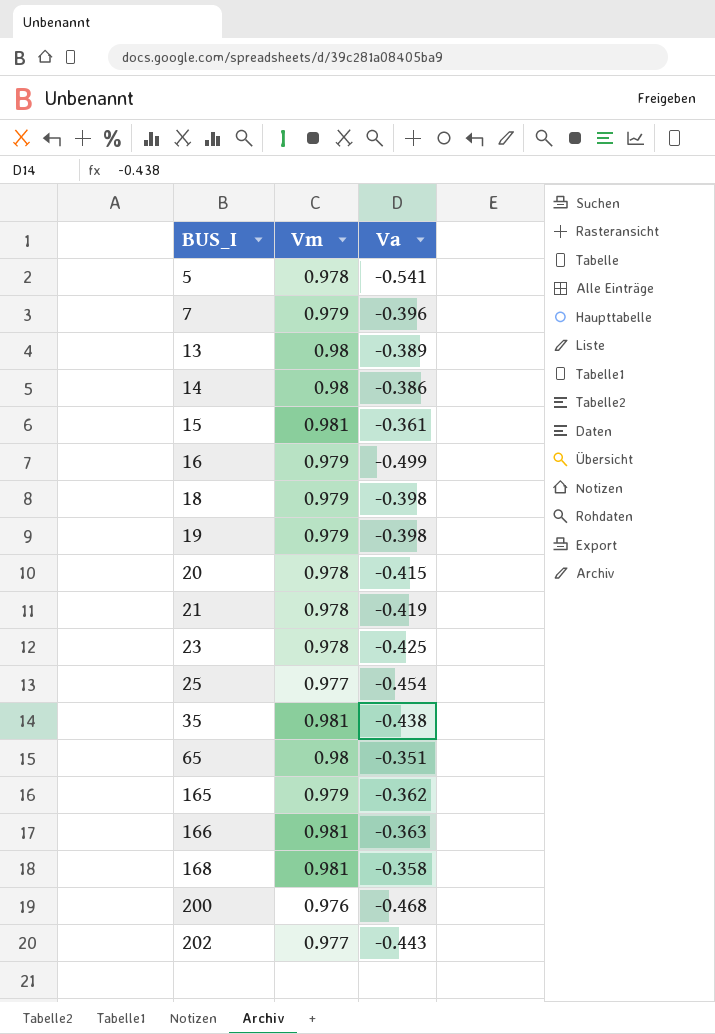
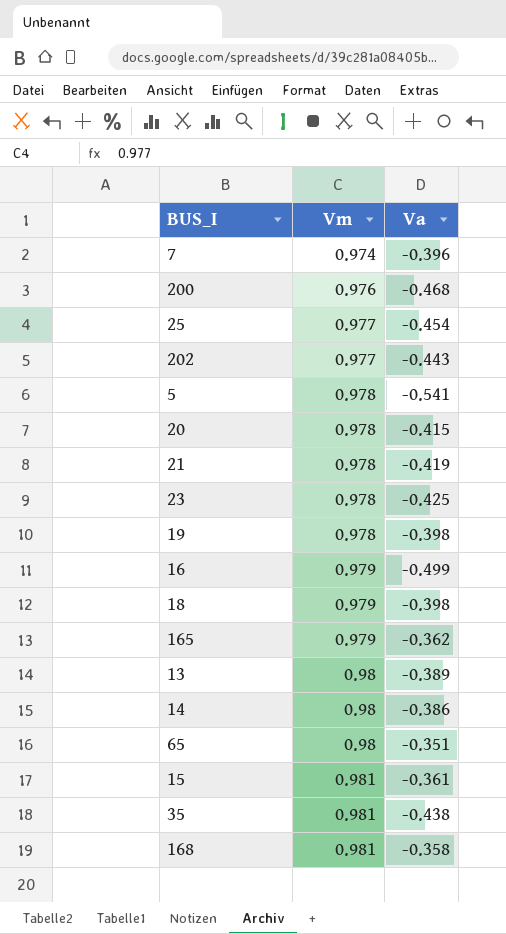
row order: BUS_I ascending -> Vm ascending
row 166: 0.981 | -0.363 -> none
7 | Vm: 0.979 -> 0.974
19 | Vm: 0.979 -> 0.978

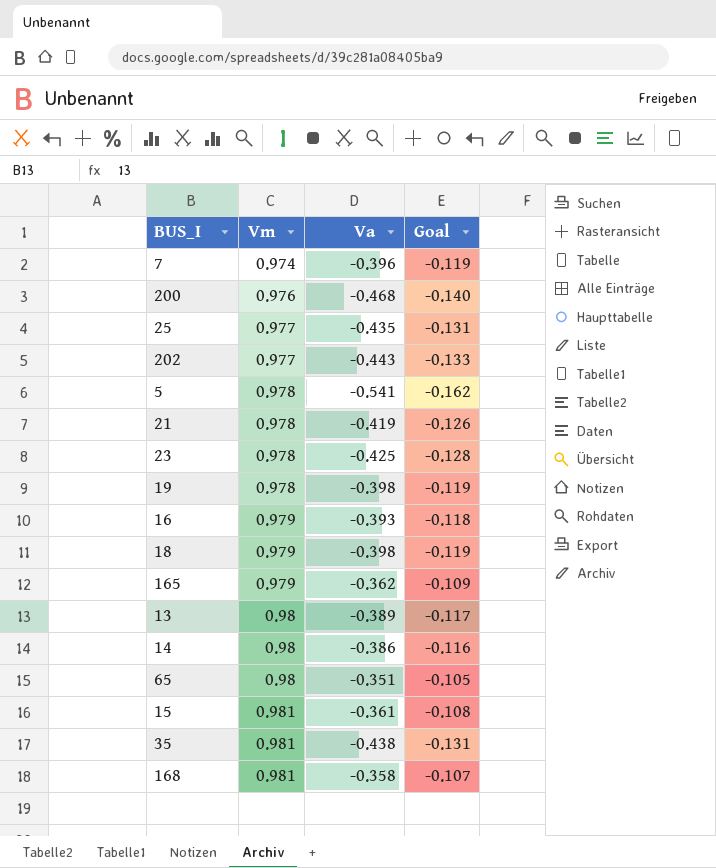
column Goal | formula: none -> [Va] * 0.3
row 20: 0.978 | -0.415 -> none
25 | Va: -0.454 -> -0.435
16 | Va: -0.499 -> -0.393

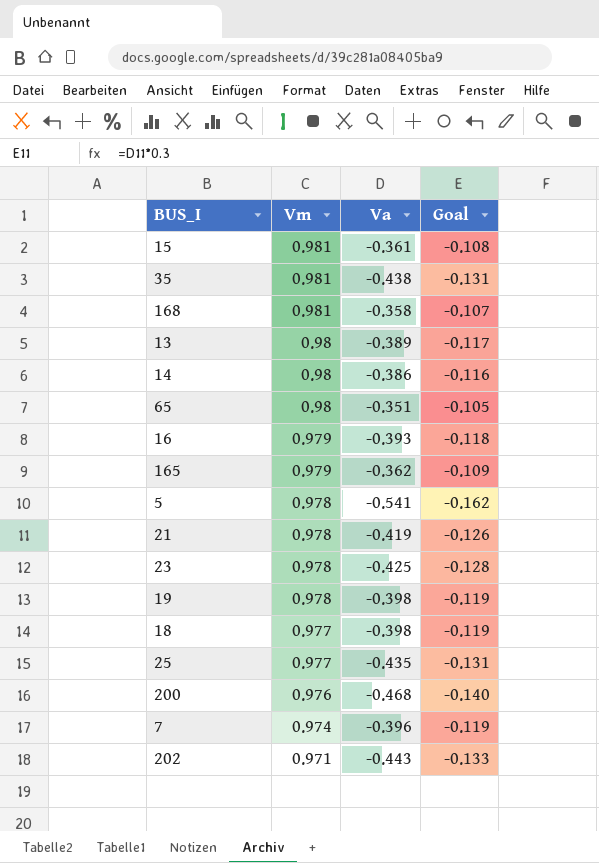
row order: Vm ascending -> Vm descending
18 | Vm: 0.979 -> 0.977
202 | Vm: 0.977 -> 0.971

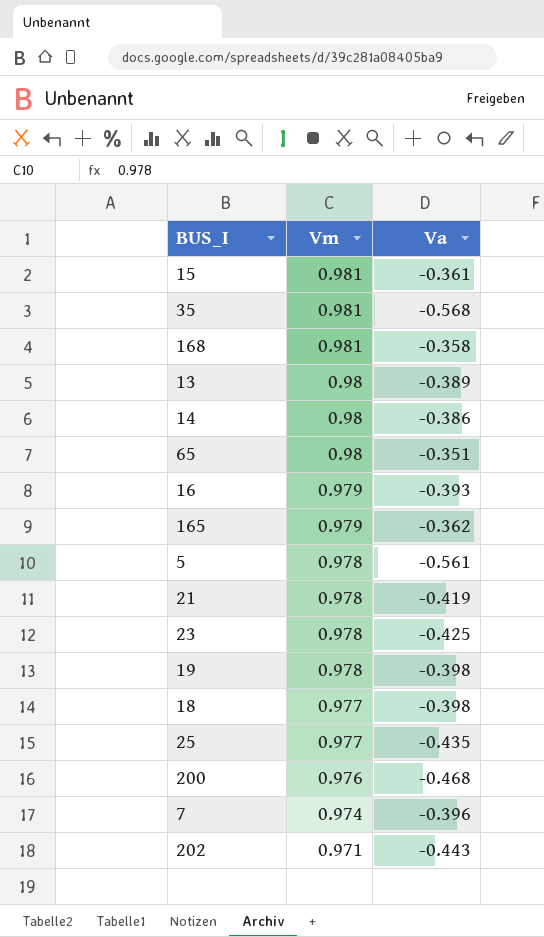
column Goal | formula: [Va] * 0.3 -> none
35 | Va: -0.438 -> -0.568
5 | Va: -0.541 -> -0.561

